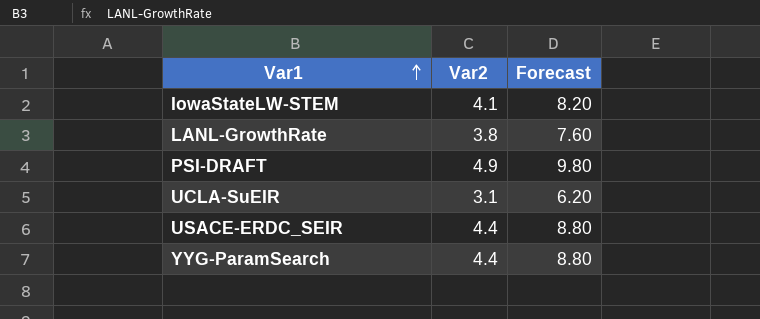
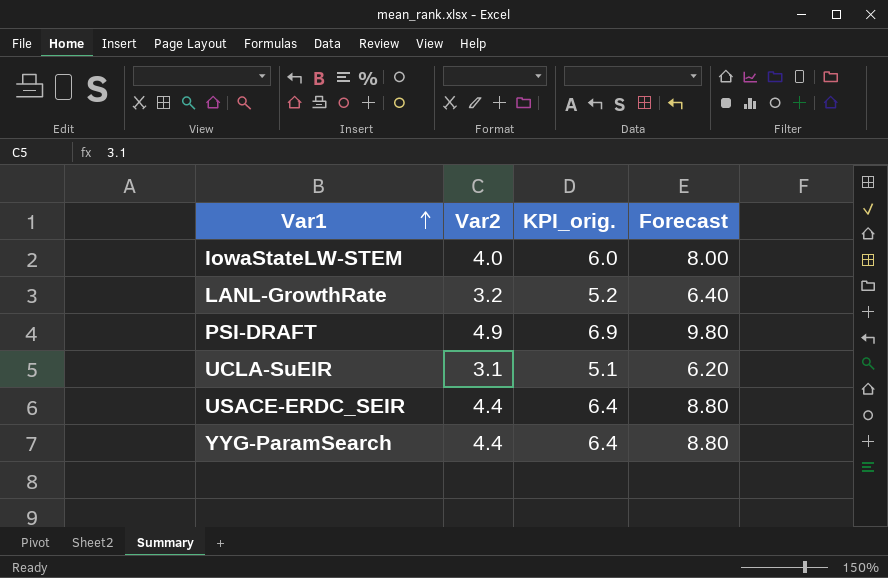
column KPI_orig. | formula: none -> [Var2] + 2
IowaStateLW-STEM | Var2: 4.1 -> 4.0
IowaStateLW-STEM | Forecast: 8.20 -> 8.00
LANL-GrowthRate | Var2: 3.8 -> 3.2
LANL-GrowthRate | Forecast: 7.60 -> 6.40

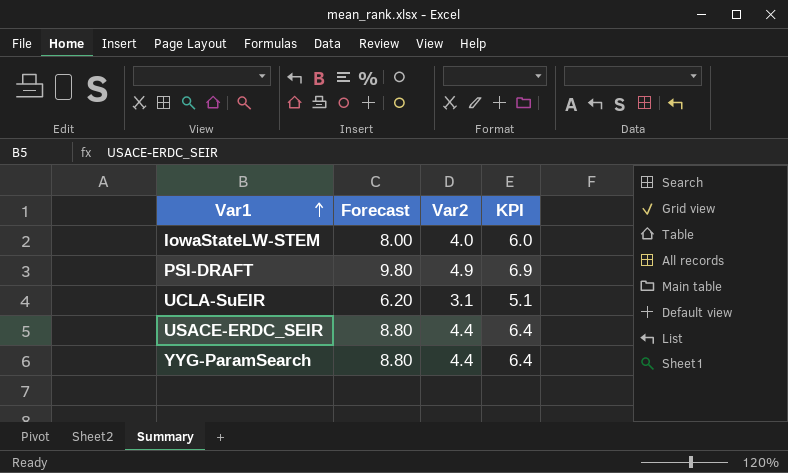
column Forecast | position: 4 -> 2
column name: KPI_orig. -> KPI
row LANL-GrowthRate: 3.2 | 5.2 | 6.40 -> none

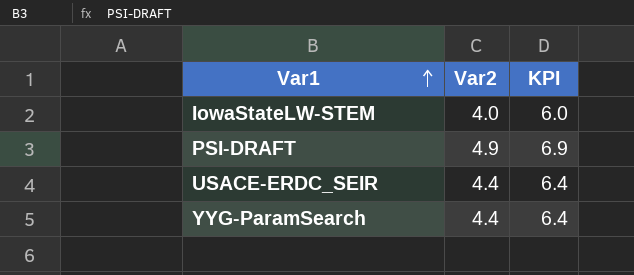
column Forecast | formula: [Var2] * 2 -> none
row UCLA-SuEIR: 6.20 | 3.1 | 5.1 -> none

